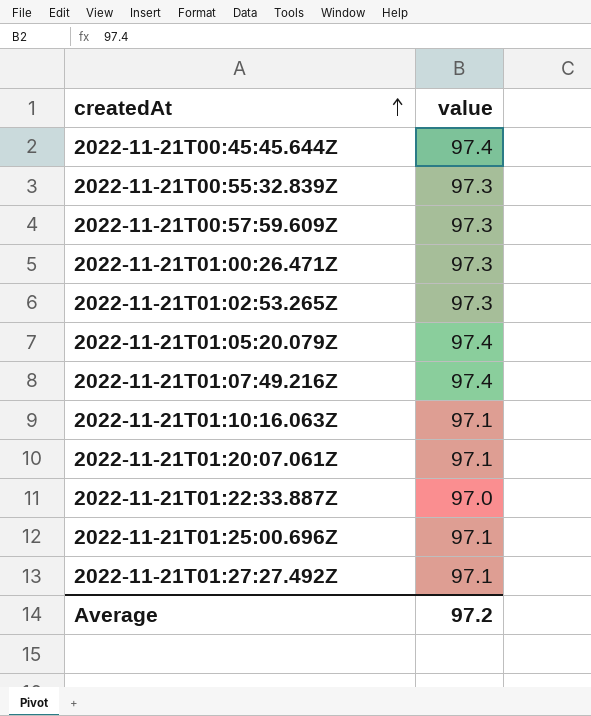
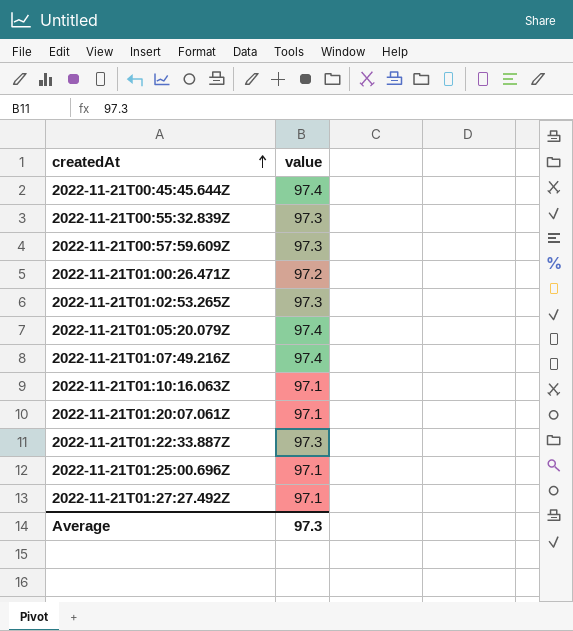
2022-11-21T01:00:26.471Z | value: 97.3 -> 97.2
2022-11-21T01:22:33.887Z | value: 97.0 -> 97.3
Average | value: 97.2 -> 97.3

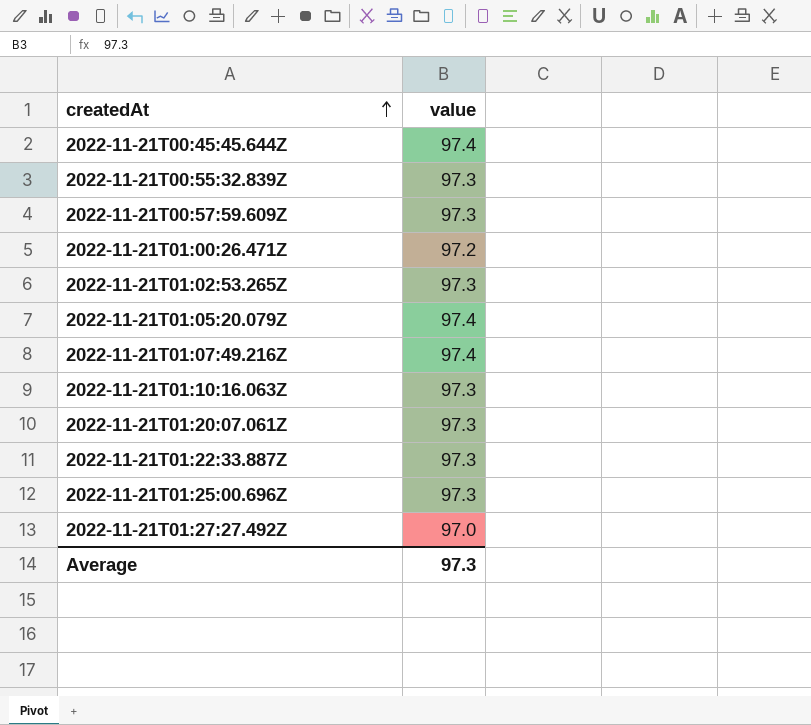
2022-11-21T01:10:16.063Z | value: 97.1 -> 97.3
2022-11-21T01:20:07.061Z | value: 97.1 -> 97.3
2022-11-21T01:25:00.696Z | value: 97.1 -> 97.3
2022-11-21T01:27:27.492Z | value: 97.1 -> 97.0

